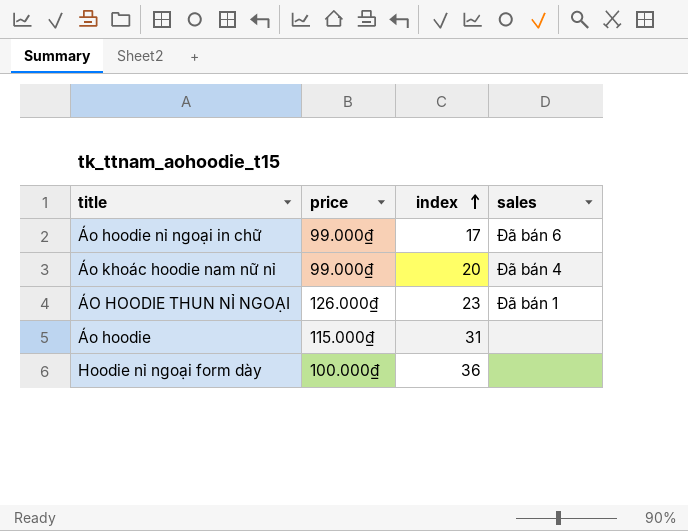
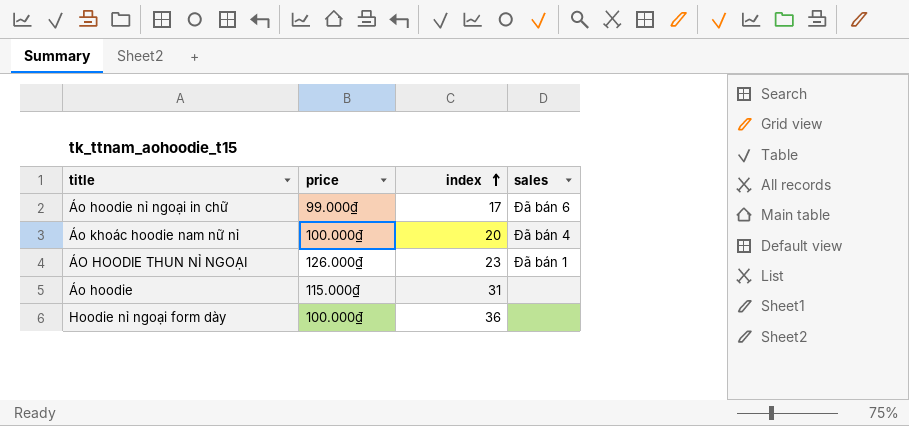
Áo khoác hoodie nam nữ nỉ | price: 99.000₫ -> 100.000₫

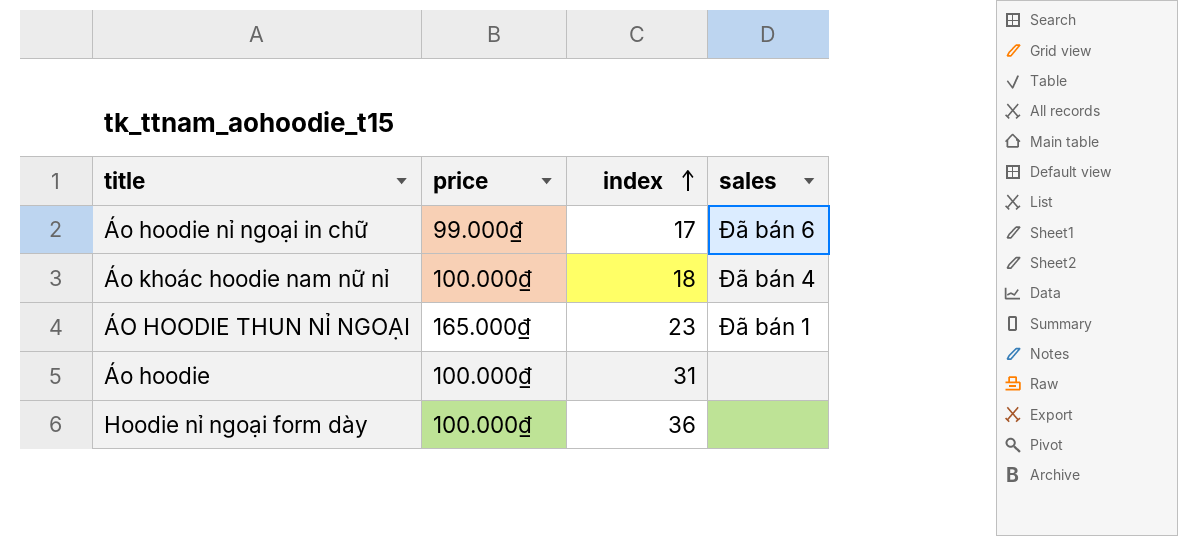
Áo khoác hoodie nam nữ nỉ | index: 20 -> 18
ÁO HOODIE THUN NỈ NGOẠI | price: 126.000₫ -> 165.000₫
Áo hoodie | price: 115.000₫ -> 100.000₫

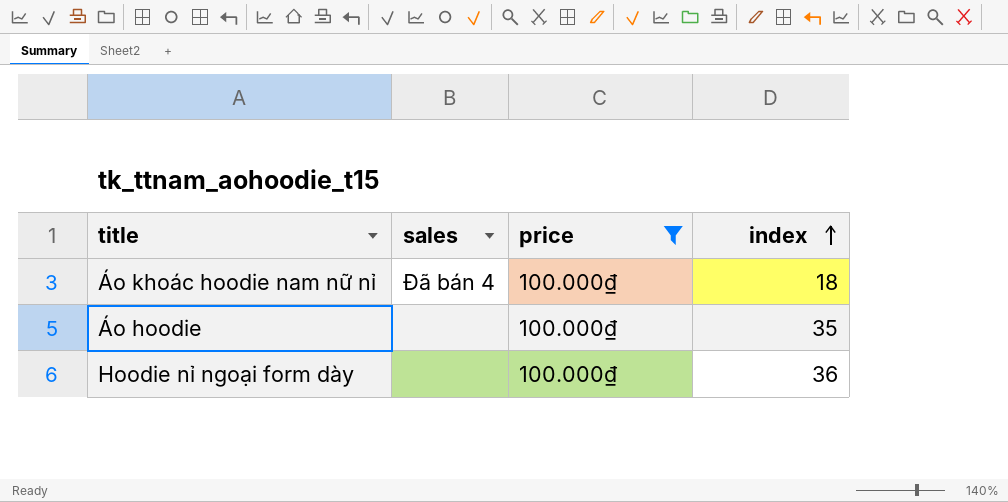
filter: none -> price = 100.000₫
column sales | position: 4 -> 2
Áo hoodie | index: 31 -> 35

